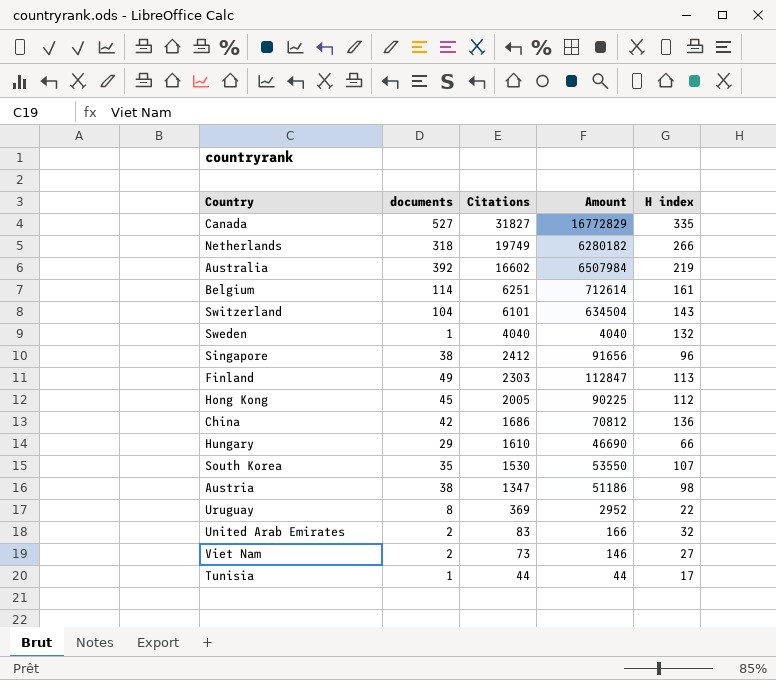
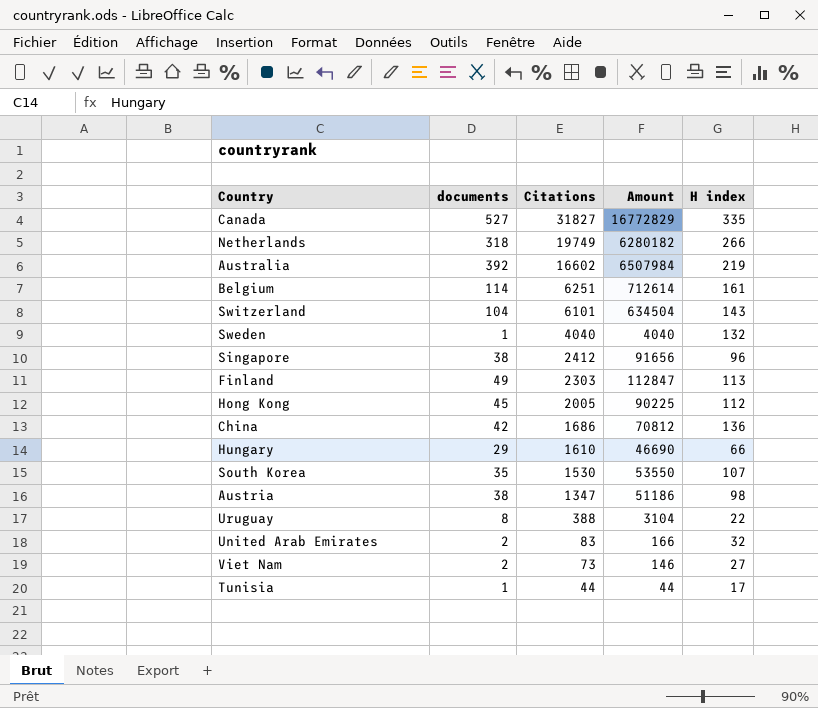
Uruguay | Citations: 369 -> 388
Uruguay | Amount: 2952 -> 3104

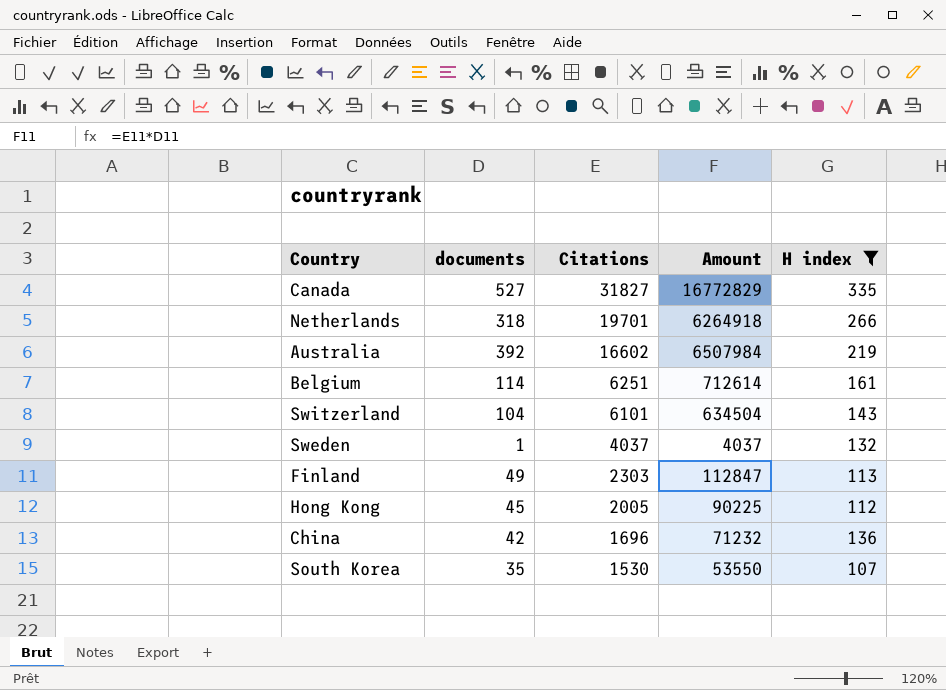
filter: none -> H index >= 107
Netherlands | Citations: 19749 -> 19701
Netherlands | Amount: 6280182 -> 6264918
Sweden | Citations: 4040 -> 4037
Sweden | Amount: 4040 -> 4037
China | Citations: 1686 -> 1696
China | Amount: 70812 -> 71232

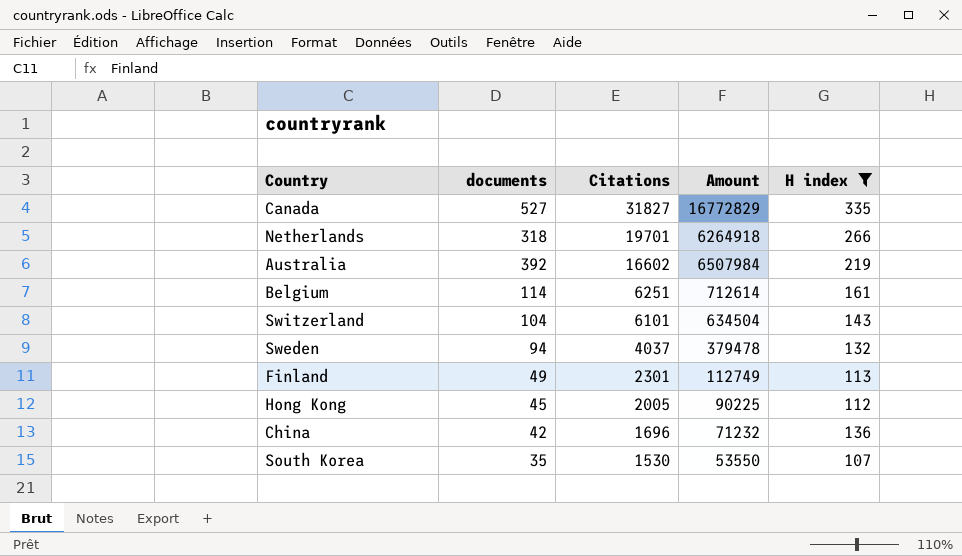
Sweden | documents: 1 -> 94
Sweden | Amount: 4037 -> 379478
Finland | Citations: 2303 -> 2301
Finland | Amount: 112847 -> 112749

